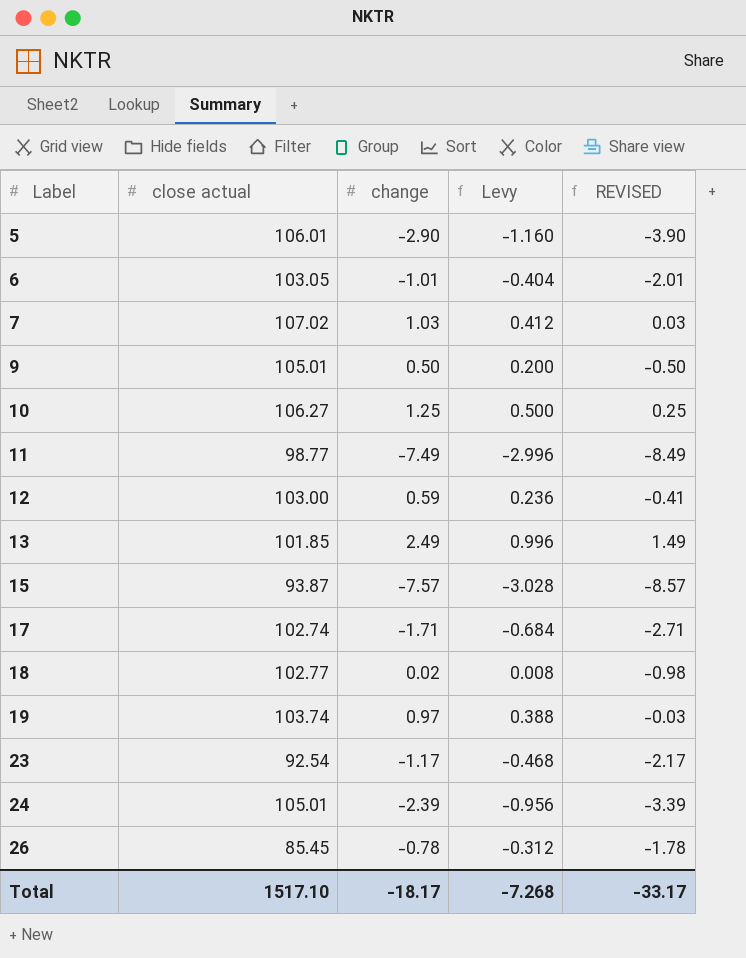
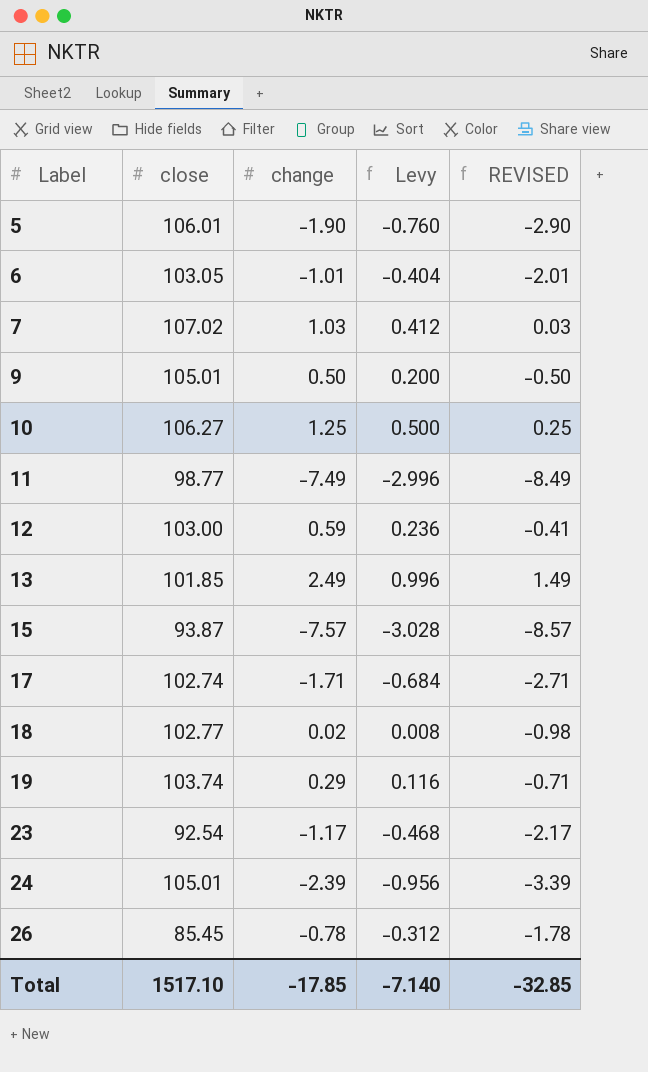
column name: close actual -> close
5 | change: -2.90 -> -1.90
5 | Levy: -1.160 -> -0.760
5 | REVISED: -3.90 -> -2.90
19 | change: 0.97 -> 0.29
19 | Levy: 0.388 -> 0.116
19 | REVISED: -0.03 -> -0.71
Total | change: -18.17 -> -17.85
Total | Levy: -7.268 -> -7.140
Total | REVISED: -33.17 -> -32.85

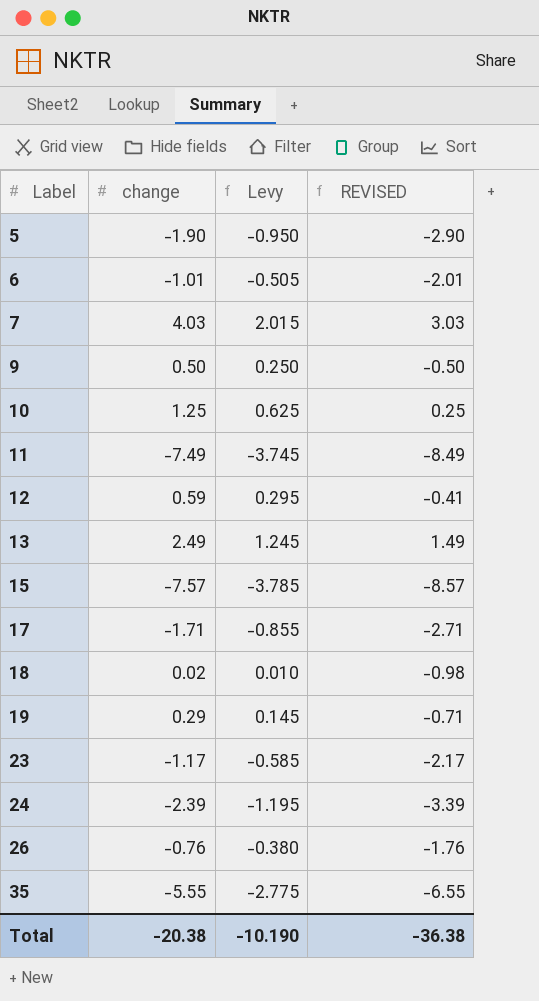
column close | position: 2 -> none
column Levy | formula: [change] * 0.4 -> [change] * 0.5
7 | change: 1.03 -> 4.03
7 | REVISED: 0.03 -> 3.03
26 | change: -0.78 -> -0.76
26 | REVISED: -1.78 -> -1.76
row 35: none -> -5.55 | -2.775 | -6.55
Total | change: -17.85 -> -20.38
Total | Levy: -7.140 -> -10.190
Total | REVISED: -32.85 -> -36.38

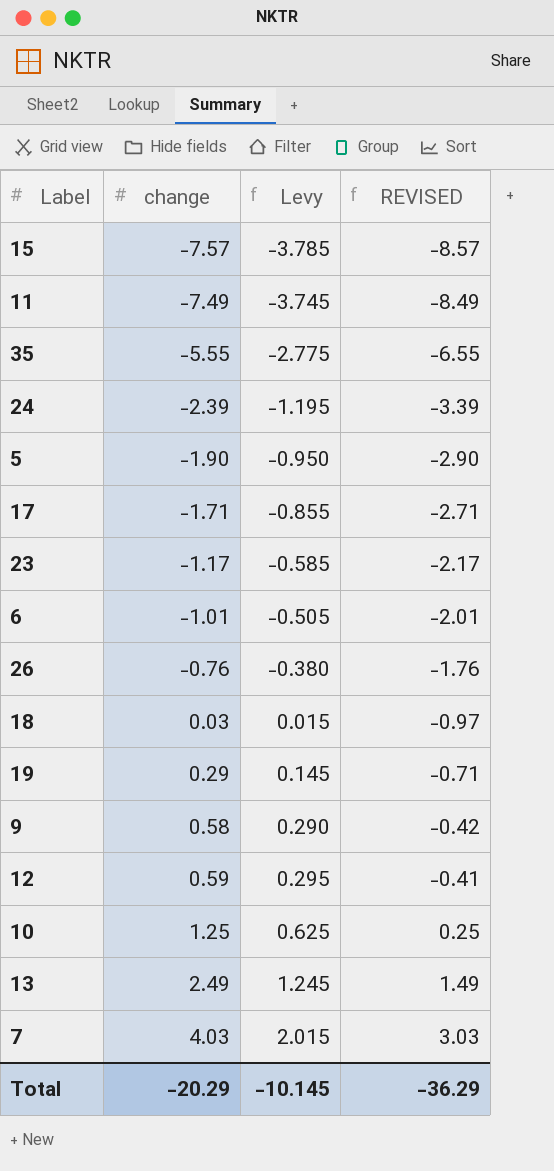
row order: Label ascending -> change ascending
18 | change: 0.02 -> 0.03
18 | Levy: 0.010 -> 0.015
18 | REVISED: -0.98 -> -0.97
9 | change: 0.50 -> 0.58
9 | Levy: 0.250 -> 0.290
9 | REVISED: -0.50 -> -0.42
Total | change: -20.38 -> -20.29
Total | Levy: -10.190 -> -10.145
Total | REVISED: -36.38 -> -36.29

